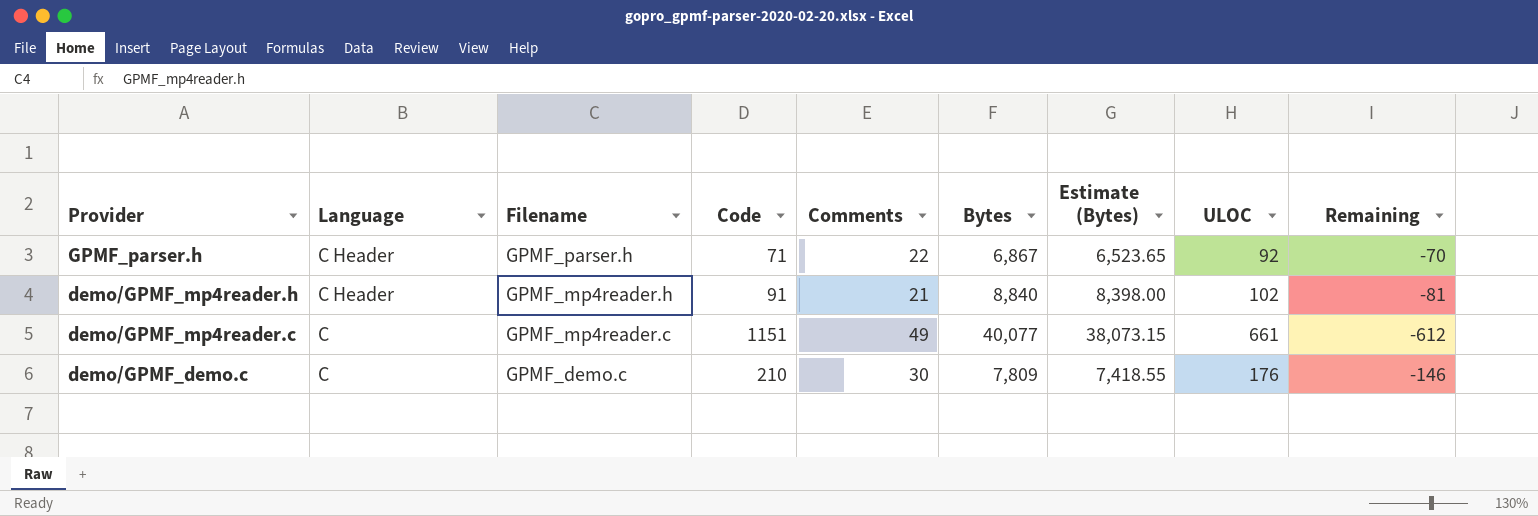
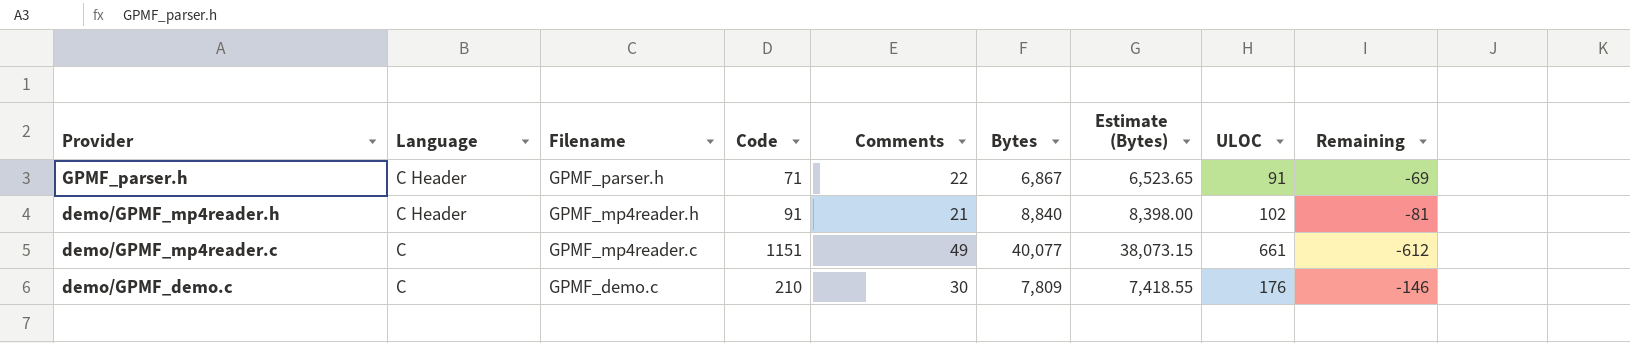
GPMF_parser.h | ULOC: 92 -> 91
GPMF_parser.h | Remaining: -70 -> -69

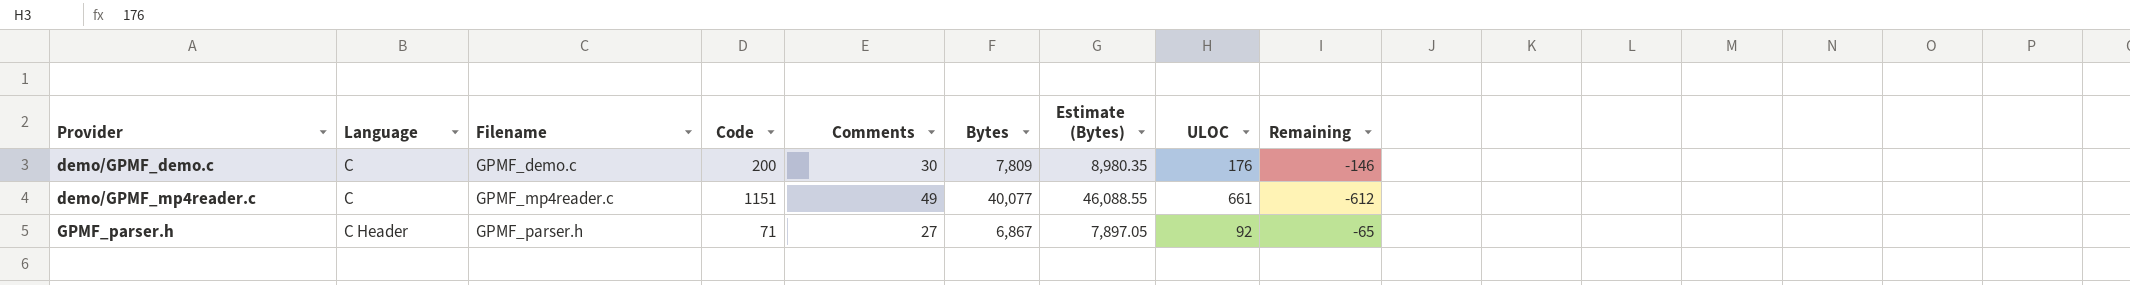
row order: Provider descending -> Provider ascending
column Estimate (Bytes) | formula: [Bytes] * 0.95 -> [Bytes] * 1.15
row demo/GPMF_mp4reader.h: C Header | GPMF_mp4reader.h | 91 | 21 | 8,840 | 8,398.00 | 102 | -81 -> none
demo/GPMF_demo.c | Code: 210 -> 200
GPMF_parser.h | Comments: 22 -> 27
GPMF_parser.h | ULOC: 91 -> 92
GPMF_parser.h | Remaining: -69 -> -65

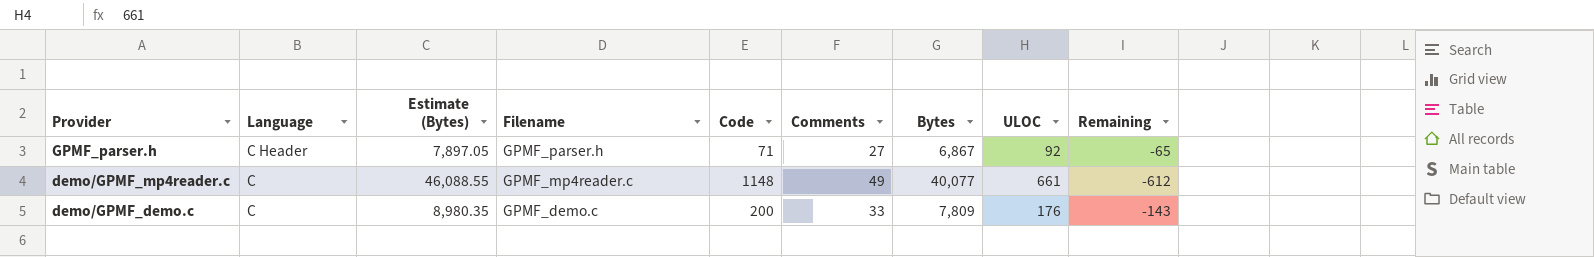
row order: Provider ascending -> Provider descending
column Estimate (Bytes) | position: 7 -> 3
demo/GPMF_mp4reader.c | Code: 1151 -> 1148
demo/GPMF_demo.c | Comments: 30 -> 33
demo/GPMF_demo.c | Remaining: -146 -> -143

